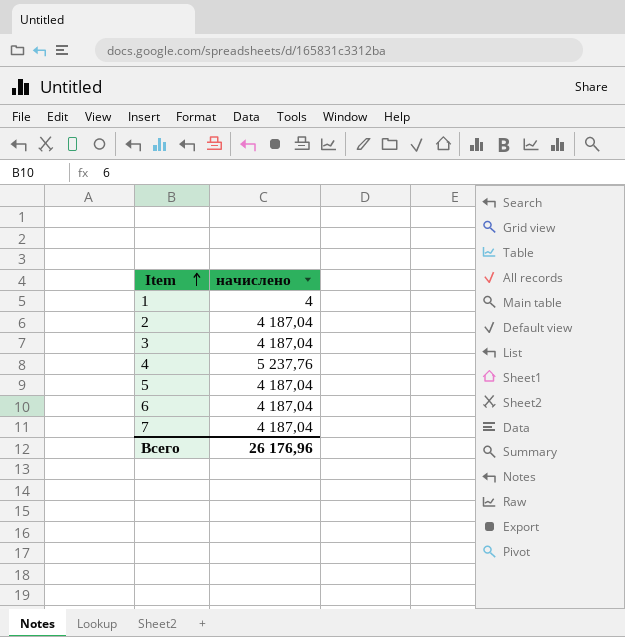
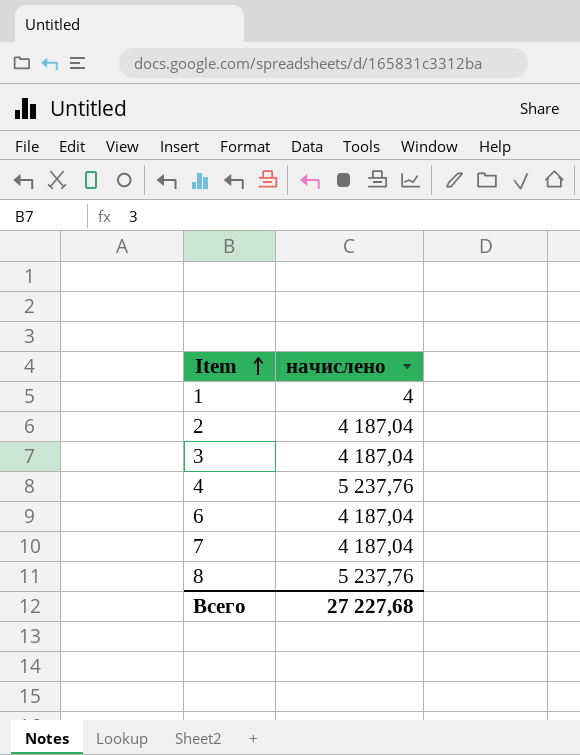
row 5: 4 187,04 -> none
row 8: none -> 5 237,76
Всего | начислено: 26 176,96 -> 27 227,68

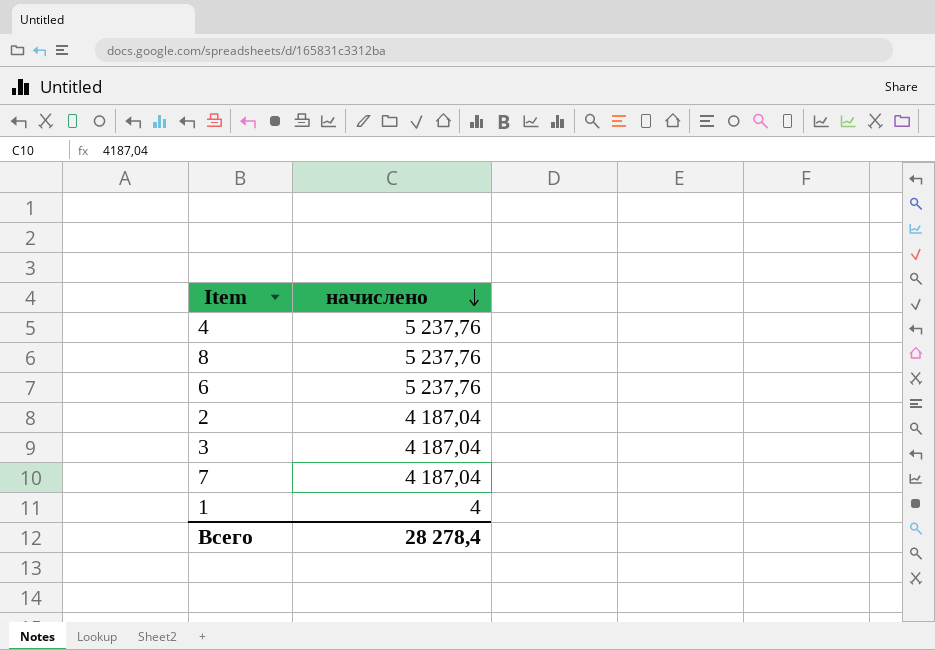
row order: Item ascending -> начислено descending
6 | начислено: 4 187,04 -> 5 237,76
Всего | начислено: 27 227,68 -> 28 278,4

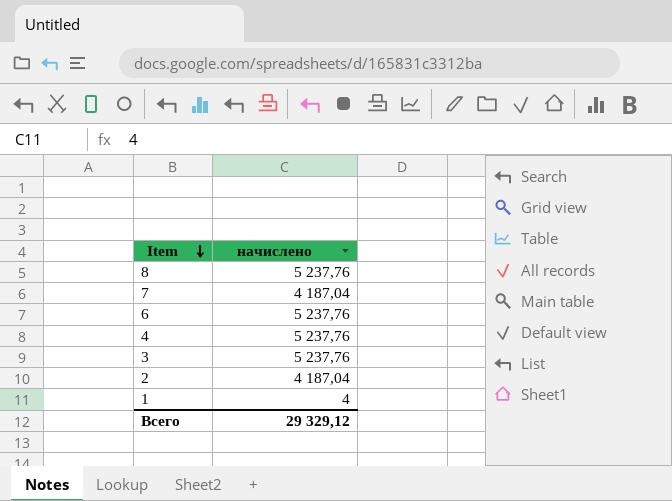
row order: начислено descending -> Item descending
3 | начислено: 4 187,04 -> 5 237,76
Всего | начислено: 28 278,4 -> 29 329,12

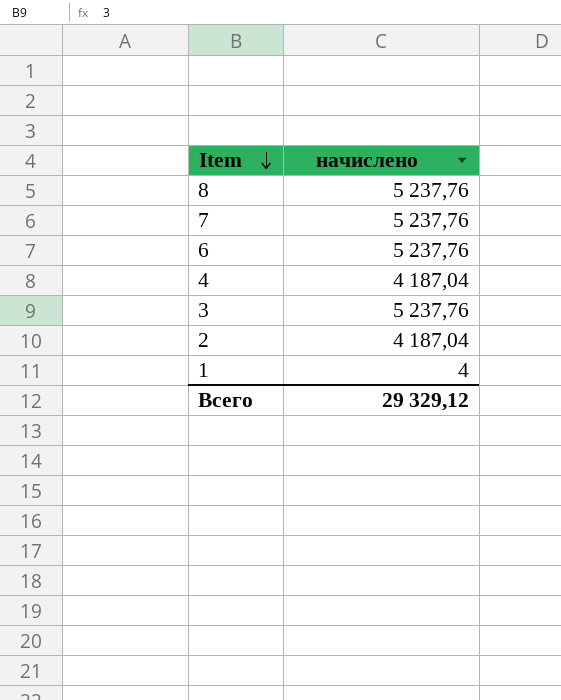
7 | начислено: 4 187,04 -> 5 237,76
4 | начислено: 5 237,76 -> 4 187,04

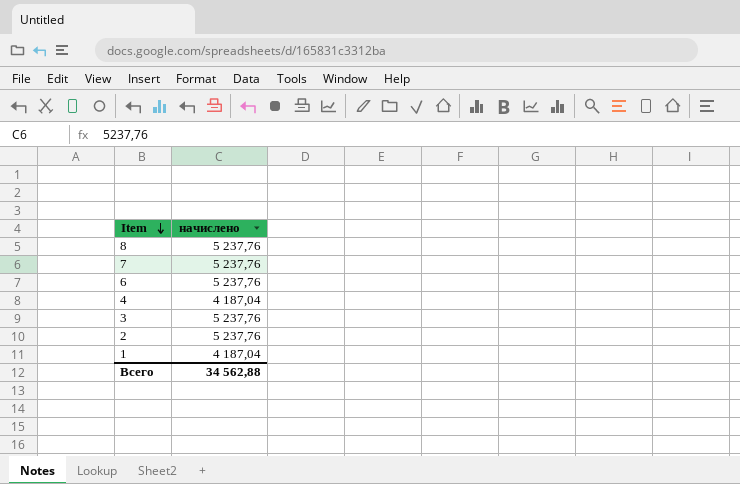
2 | начислено: 4 187,04 -> 5 237,76
1 | начислено: 4 -> 4 187,04
Всего | начислено: 29 329,12 -> 34 562,88

